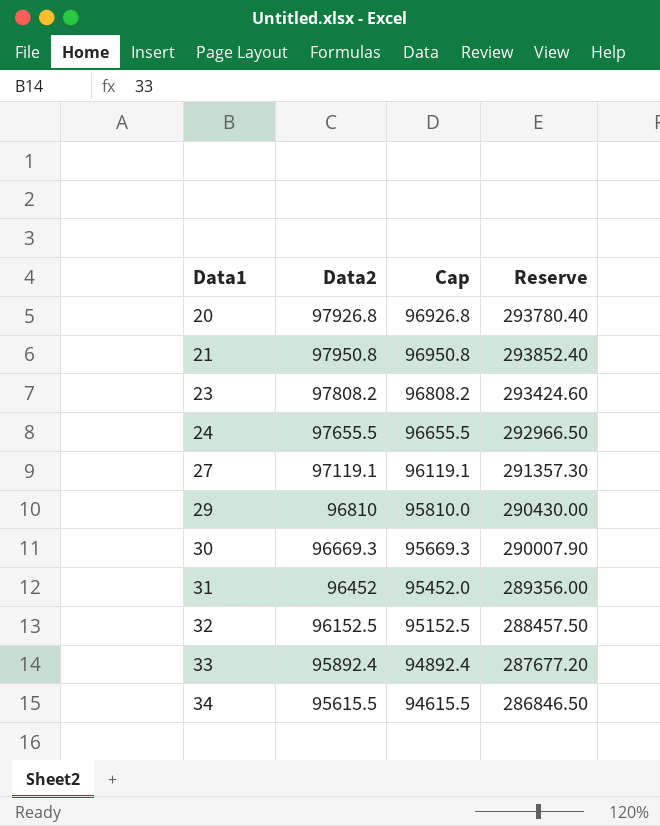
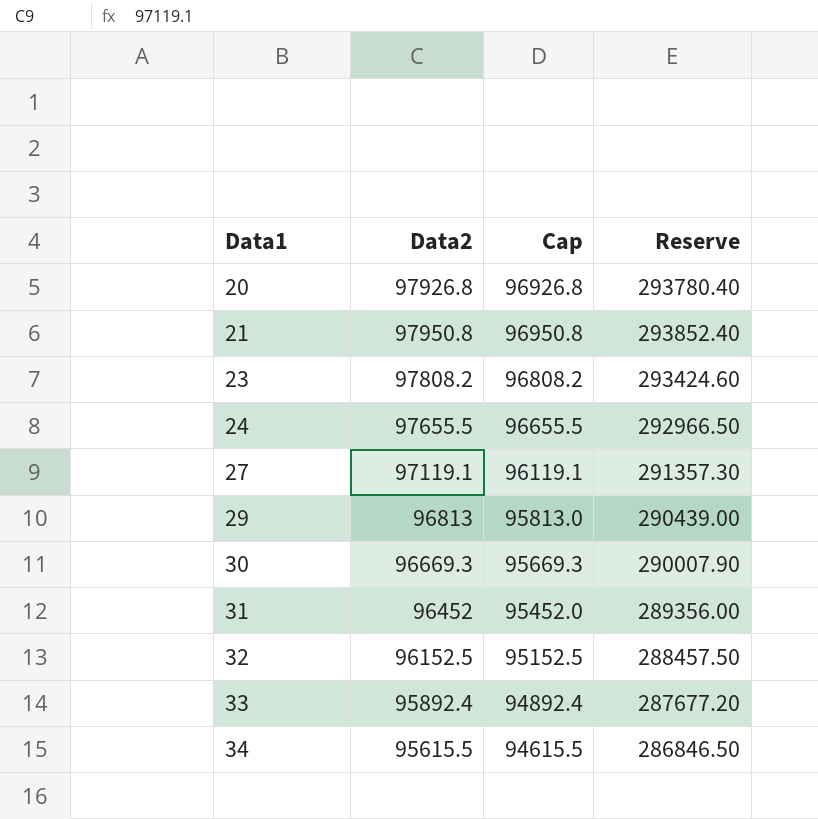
29 | Data2: 96810 -> 96813
29 | Cap: 95810.0 -> 95813.0
29 | Reserve: 290430.00 -> 290439.00

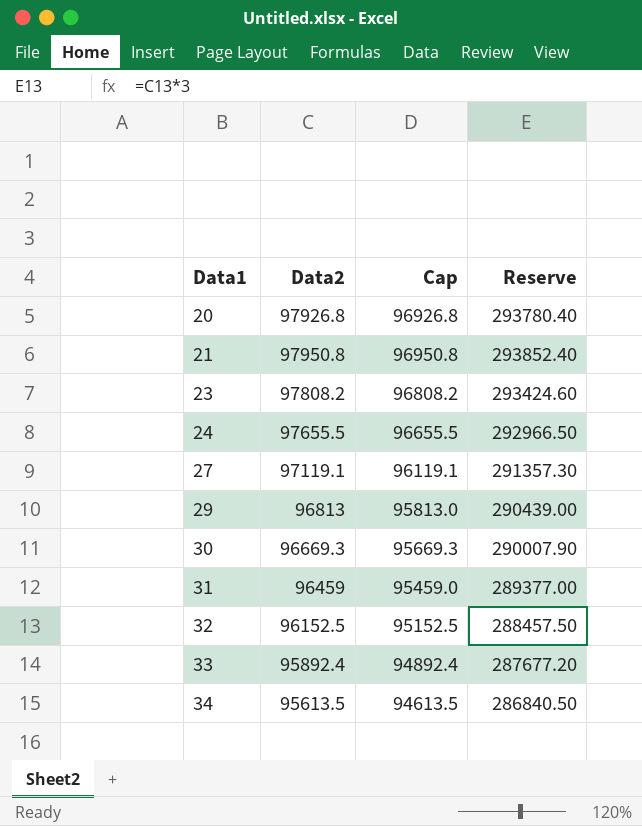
31 | Data2: 96452 -> 96459
31 | Cap: 95452.0 -> 95459.0
31 | Reserve: 289356.00 -> 289377.00
34 | Data2: 95615.5 -> 95613.5
34 | Cap: 94615.5 -> 94613.5
34 | Reserve: 286846.50 -> 286840.50

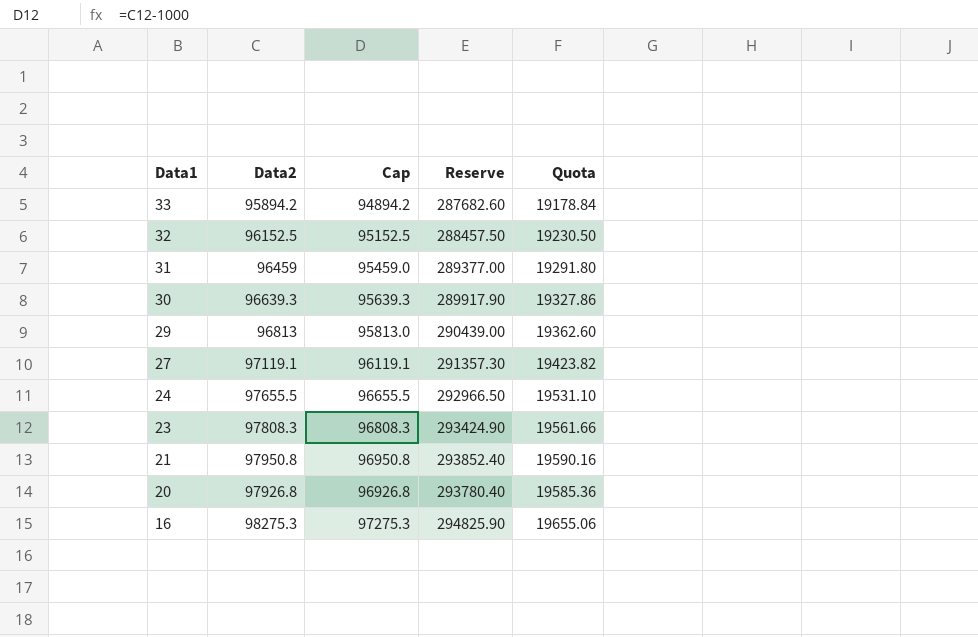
row order: Data1 ascending -> Data1 descending
column Quota | formula: none -> [Data2] * 0.2
row 34: 95613.5 | 94613.5 | 286840.50 -> none
33 | Data2: 95892.4 -> 95894.2
33 | Cap: 94892.4 -> 94894.2
33 | Reserve: 287677.20 -> 287682.60
30 | Data2: 96669.3 -> 96639.3
30 | Cap: 95669.3 -> 95639.3
30 | Reserve: 290007.90 -> 289917.90
23 | Data2: 97808.2 -> 97808.3
23 | Cap: 96808.2 -> 96808.3
23 | Reserve: 293424.60 -> 293424.90
row 16: none -> 98275.3 | 97275.3 | 294825.90 | 19655.06

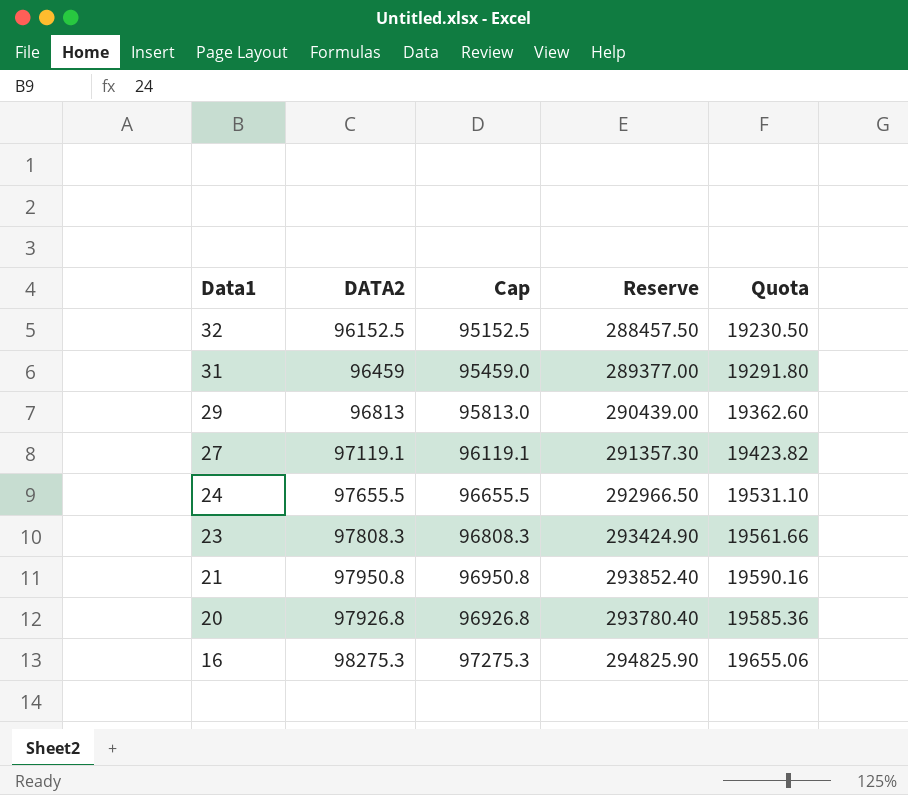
column name: Data2 -> DATA2
row 33: 95894.2 | 94894.2 | 287682.60 | 19178.84 -> none
row 30: 96639.3 | 95639.3 | 289917.90 | 19327.86 -> none

